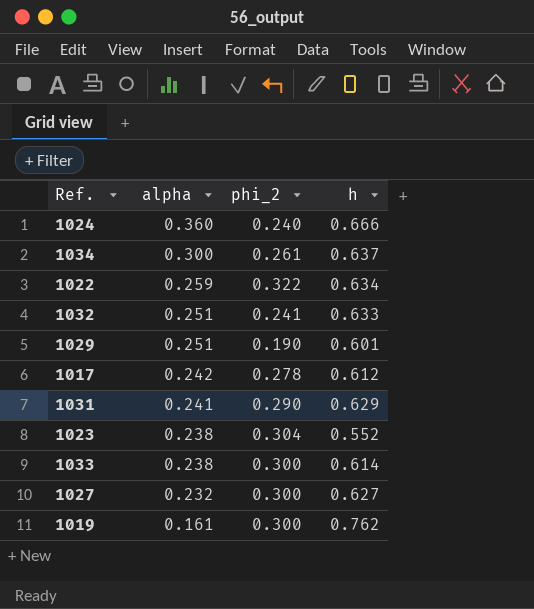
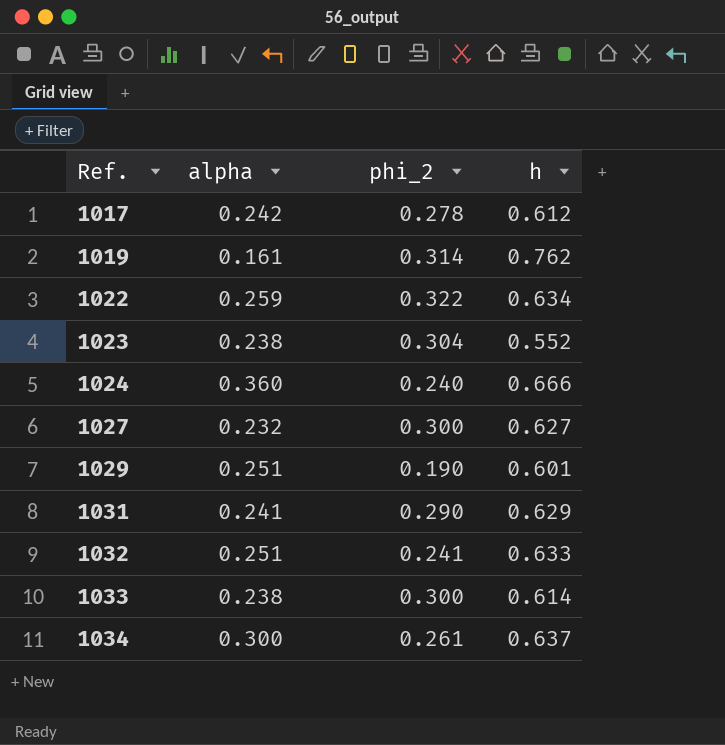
row order: alpha descending -> Ref. ascending
1019 | phi_2: 0.300 -> 0.314

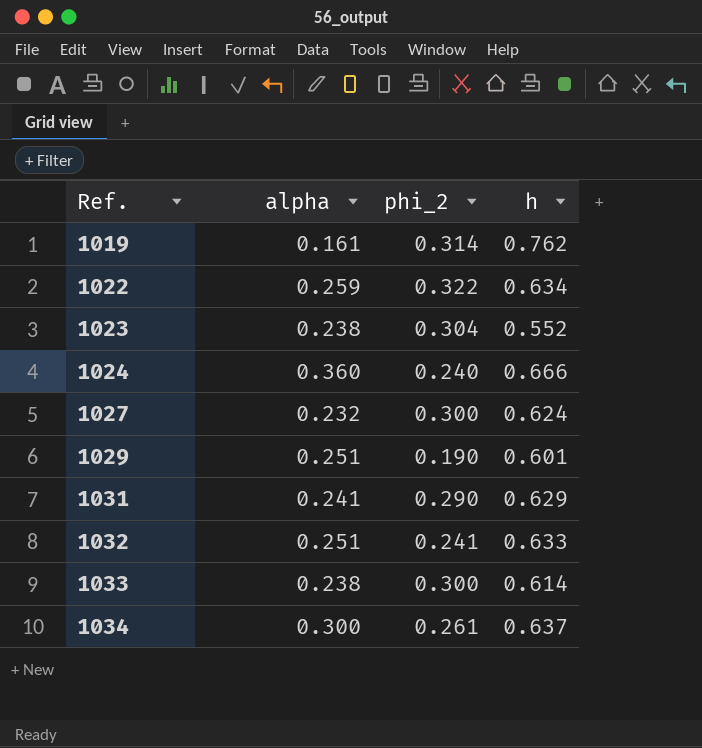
row 1017: 0.242 | 0.278 | 0.612 -> none
1027 | h: 0.627 -> 0.624

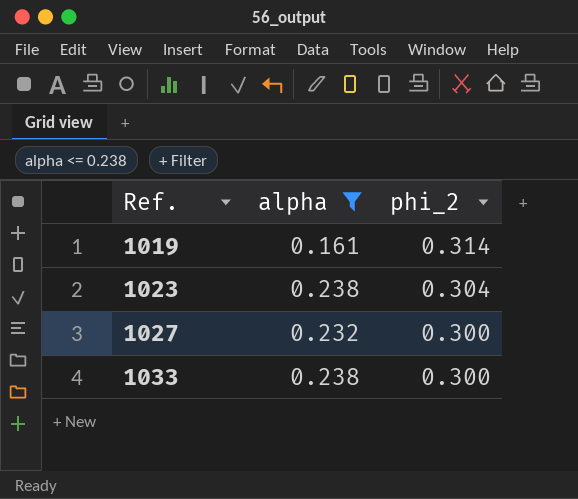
filter: none -> alpha <= 0.238
column h | position: 4 -> none

